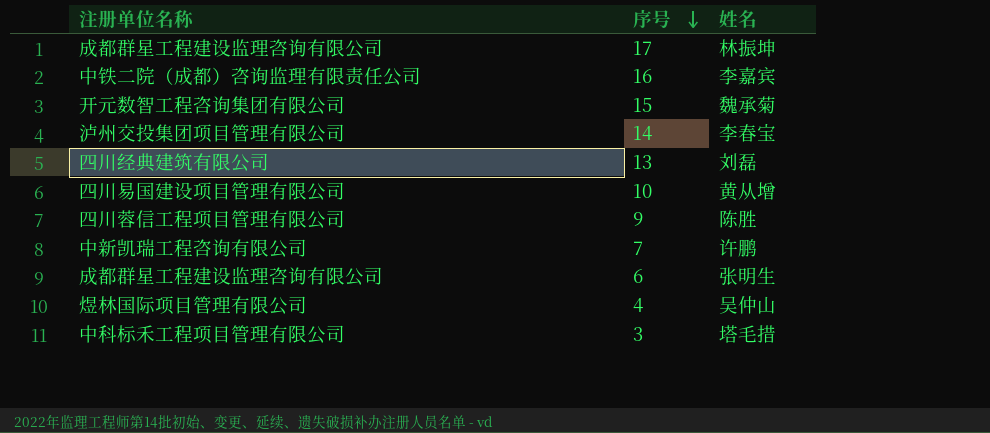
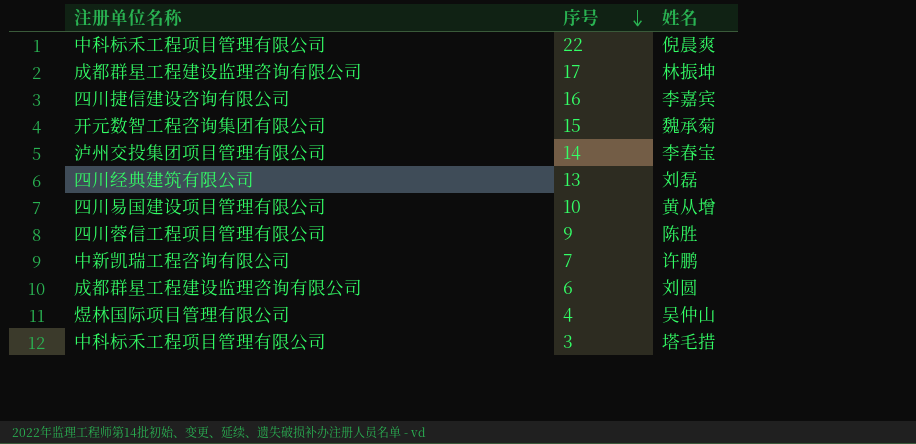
row 22: none -> 中科标禾工程项目管理有限公司 | 倪晨爽
16 | 注册单位名称: 中铁二院（成都）咨询监理有限责任公司 -> 四川捷信建设咨询有限公司
6 | 姓名: 张明生 -> 刘圆

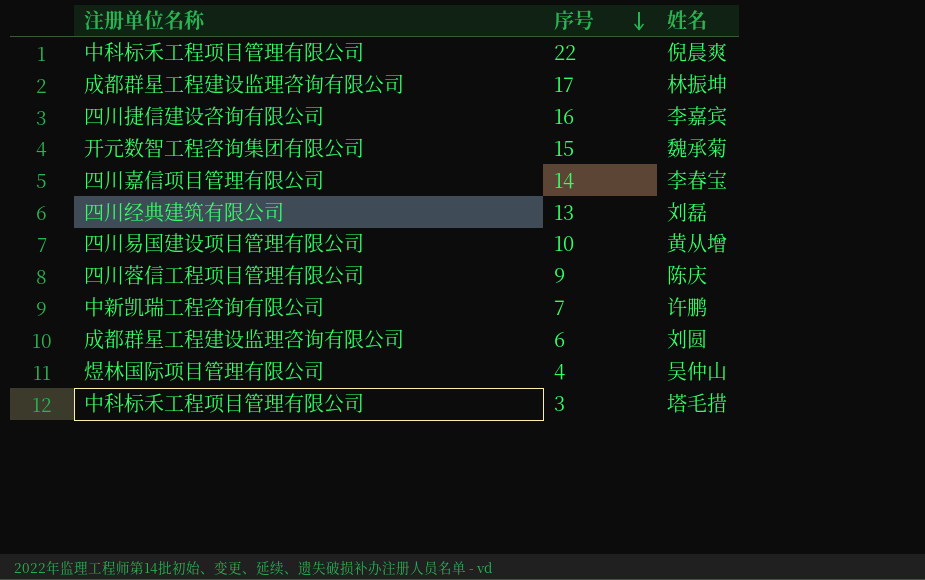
14 | 注册单位名称: 泸州交投集团项目管理有限公司 -> 四川嘉信项目管理有限公司
9 | 姓名: 陈胜 -> 陈庆

